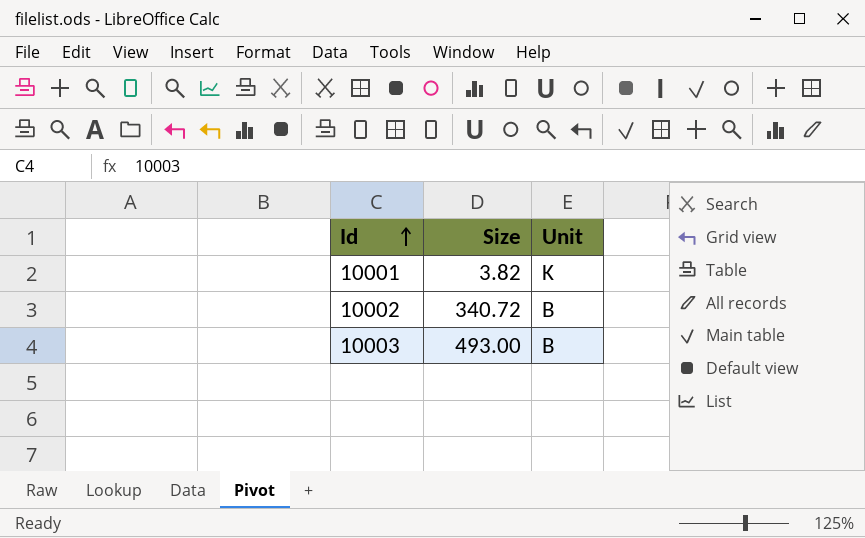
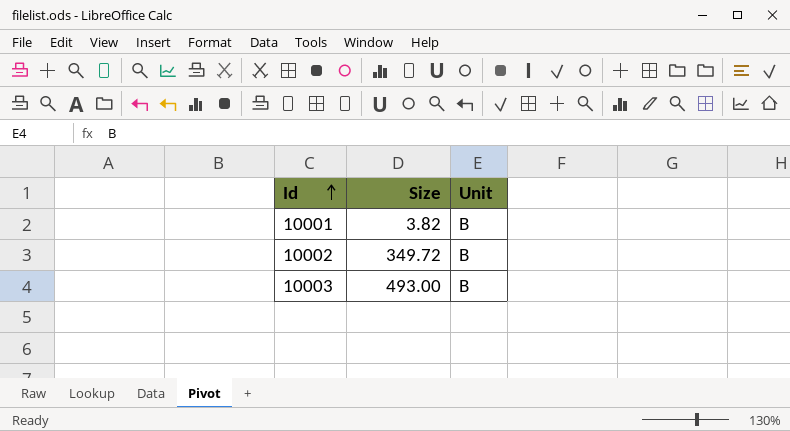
10001 | Unit: K -> B
10002 | Size: 340.72 -> 349.72

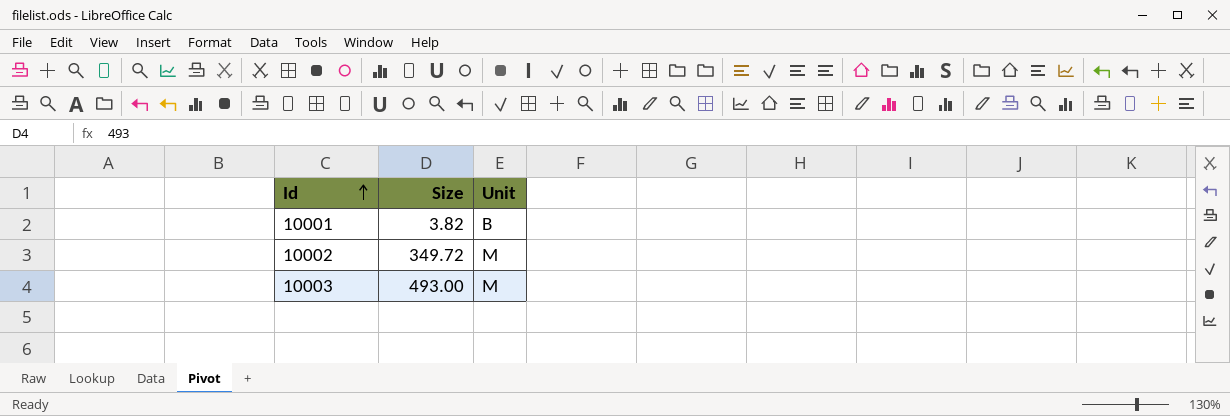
10002 | Unit: B -> M
10003 | Unit: B -> M

